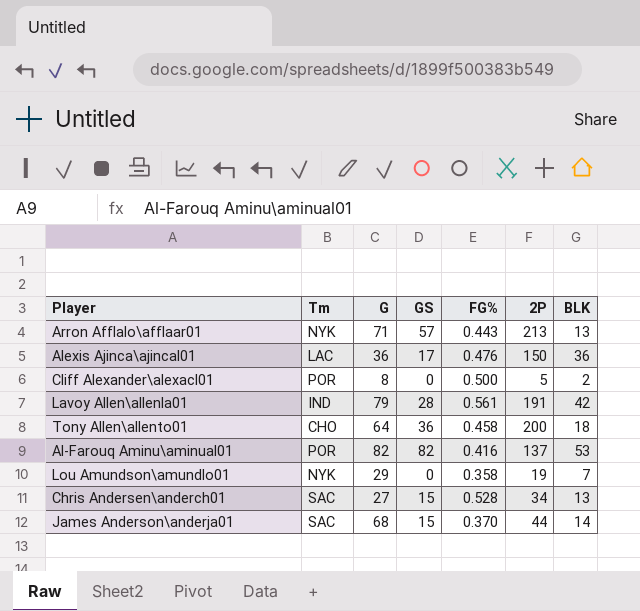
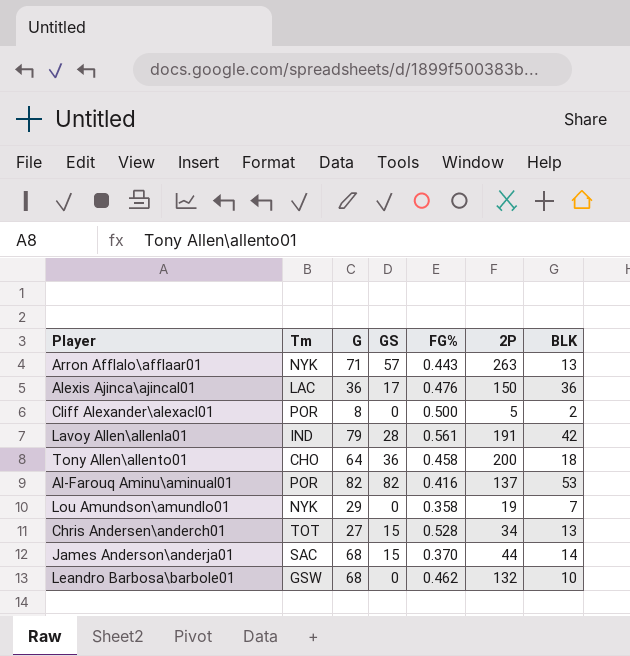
Arron Afflalo\afflaar01 | 2P: 213 -> 263
Chris Andersen\anderch01 | Tm: SAC -> TOT
row Leandro Barbosa\barbole01: none -> GSW | 68 | 0 | 0.462 | 132 | 10

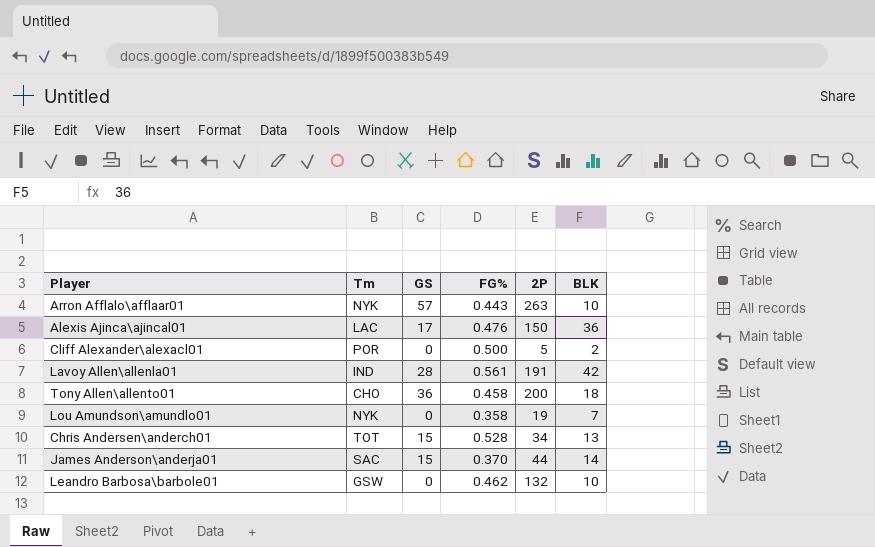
column G | position: 3 -> none
row Al-Farouq Aminu\aminual01: POR | 82 | 82 | 0.416 | 137 | 53 -> none
Arron Afflalo\afflaar01 | BLK: 13 -> 10

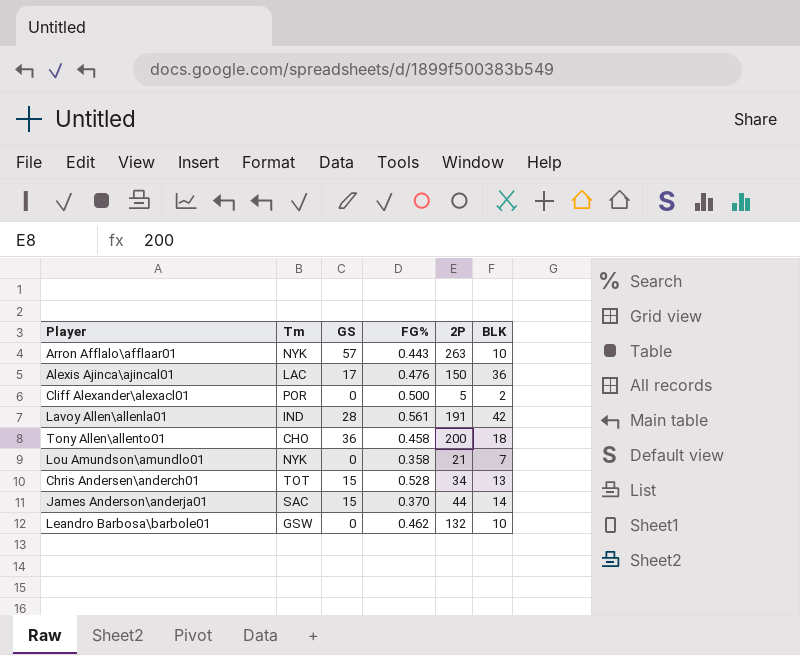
Lou Amundson\amundlo01 | 2P: 19 -> 21

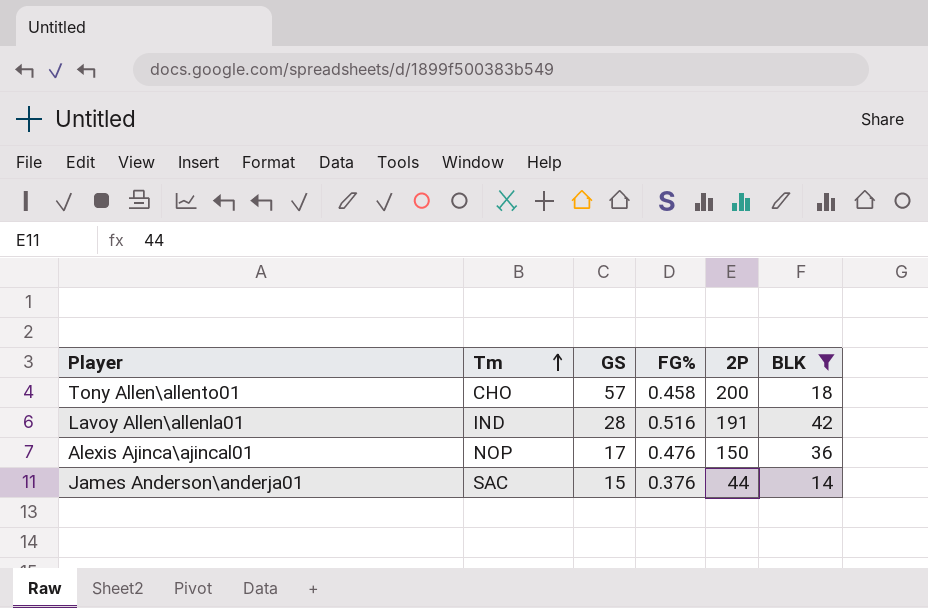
filter: none -> BLK >= 14
row order: none -> Tm ascending
Tony Allen\allento01 | GS: 36 -> 57
Lavoy Allen\allenla01 | FG%: 0.561 -> 0.516
Alexis Ajinca\ajincal01 | Tm: LAC -> NOP
James Anderson\anderja01 | FG%: 0.370 -> 0.376

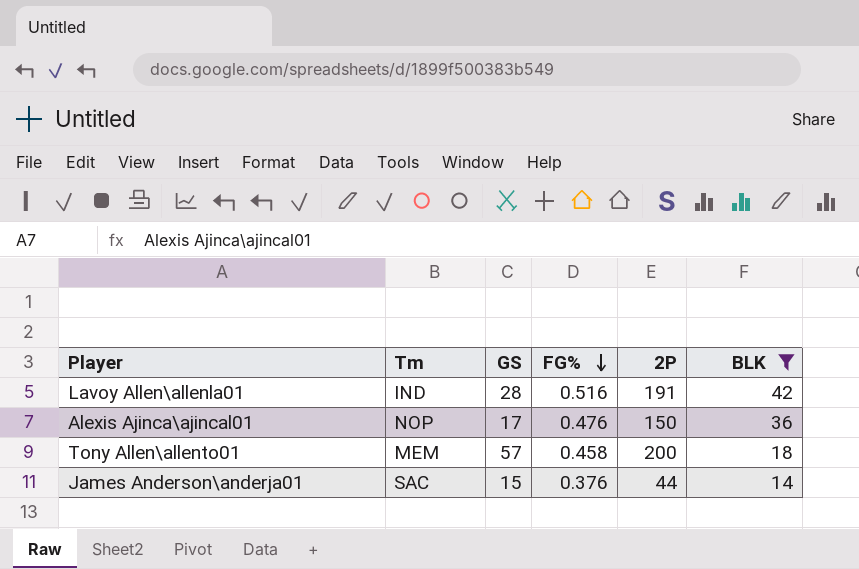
row order: Tm ascending -> FG% descending
Tony Allen\allento01 | Tm: CHO -> MEM

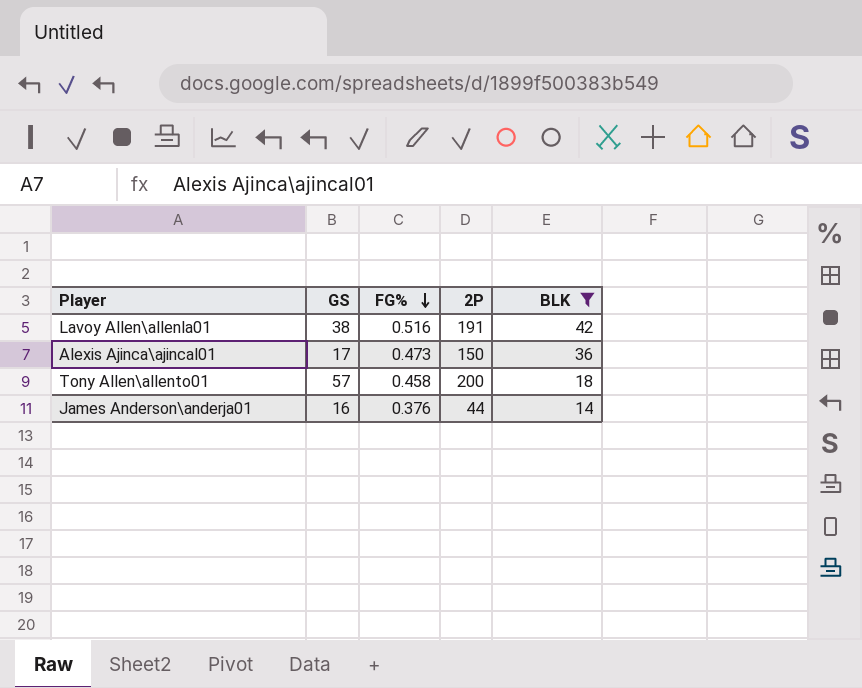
column Tm | position: 2 -> none
Lavoy Allen\allenla01 | GS: 28 -> 38
Alexis Ajinca\ajincal01 | FG%: 0.476 -> 0.473
James Anderson\anderja01 | GS: 15 -> 16

